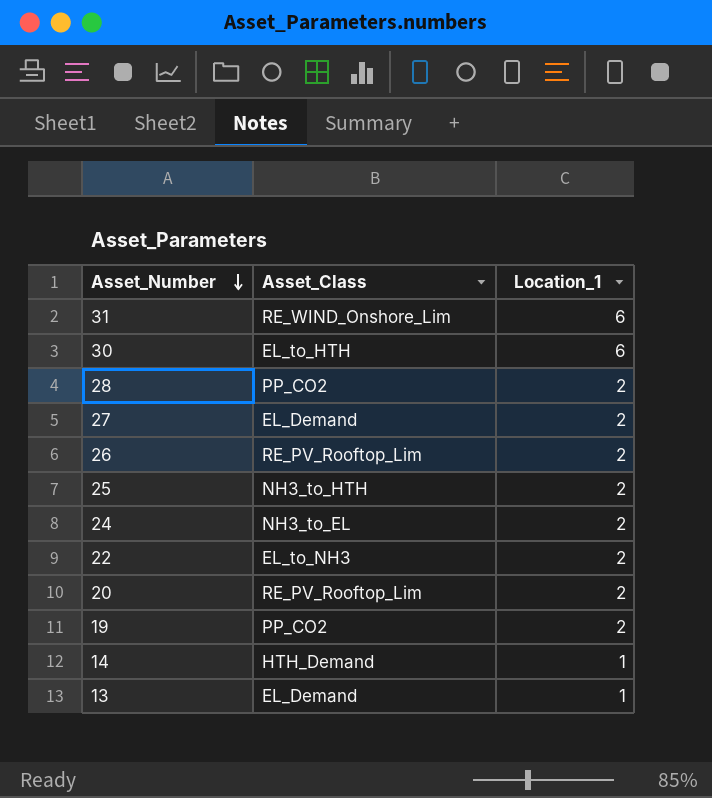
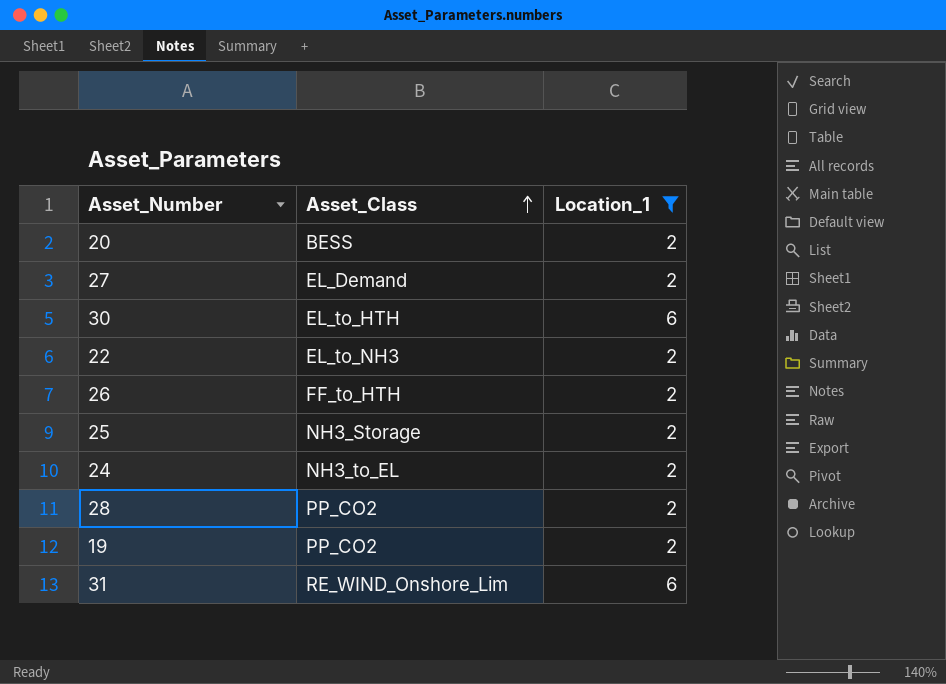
filter: none -> Location_1 != 1
row order: Asset_Number descending -> Asset_Class ascending
20 | Asset_Class: RE_PV_Rooftop_Lim -> BESS
26 | Asset_Class: RE_PV_Rooftop_Lim -> FF_to_HTH
25 | Asset_Class: NH3_to_HTH -> NH3_Storage

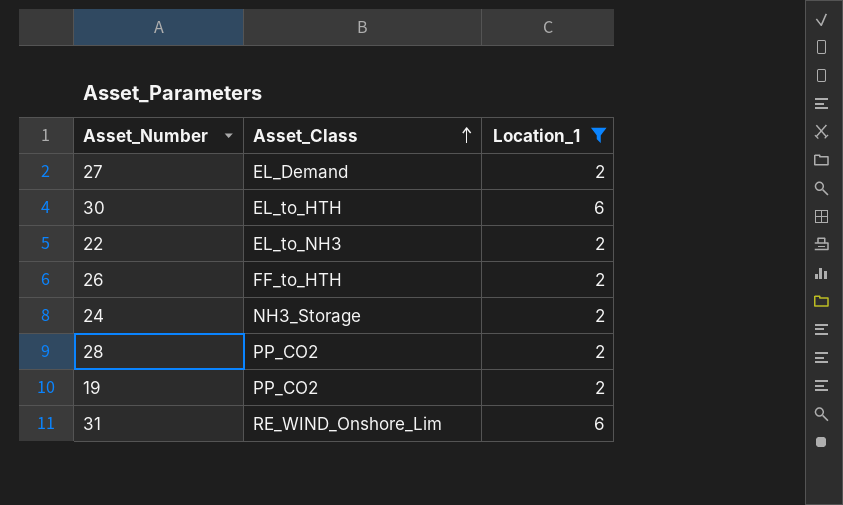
row 20: BESS | 2 -> none
row 25: NH3_Storage | 2 -> none
24 | Asset_Class: NH3_to_EL -> NH3_Storage

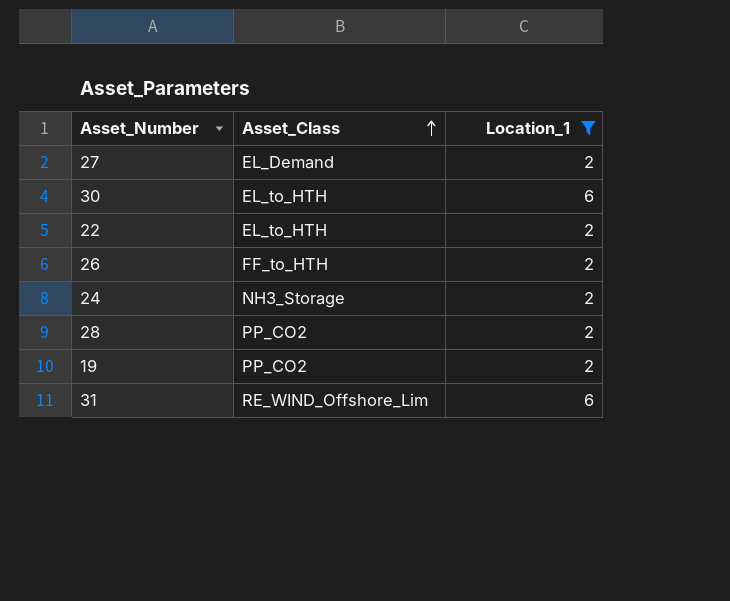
22 | Asset_Class: EL_to_NH3 -> EL_to_HTH
31 | Asset_Class: RE_WIND_Onshore_Lim -> RE_WIND_Offshore_Lim

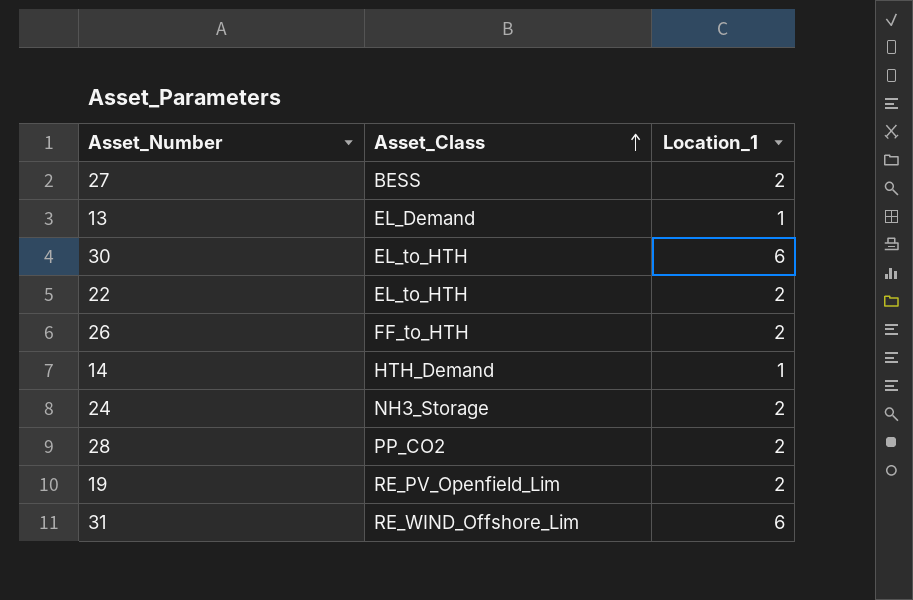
filter: Location_1 != 1 -> none
27 | Asset_Class: EL_Demand -> BESS
19 | Asset_Class: PP_CO2 -> RE_PV_Openfield_Lim

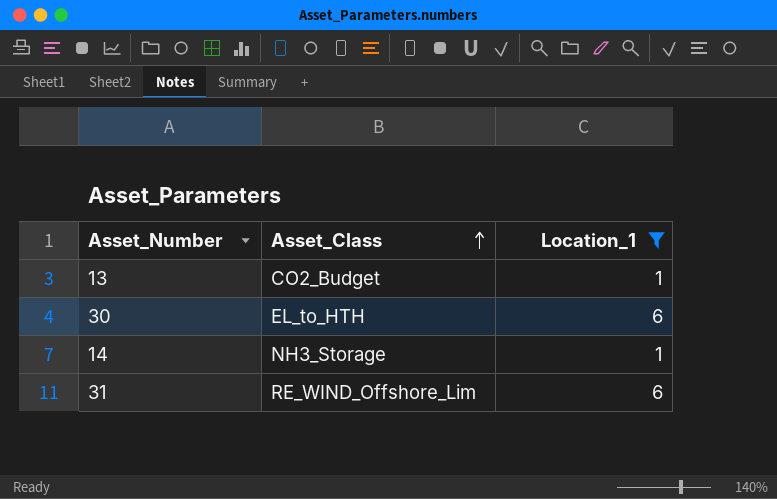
filter: none -> Location_1 != 2
13 | Asset_Class: EL_Demand -> CO2_Budget
14 | Asset_Class: HTH_Demand -> NH3_Storage

